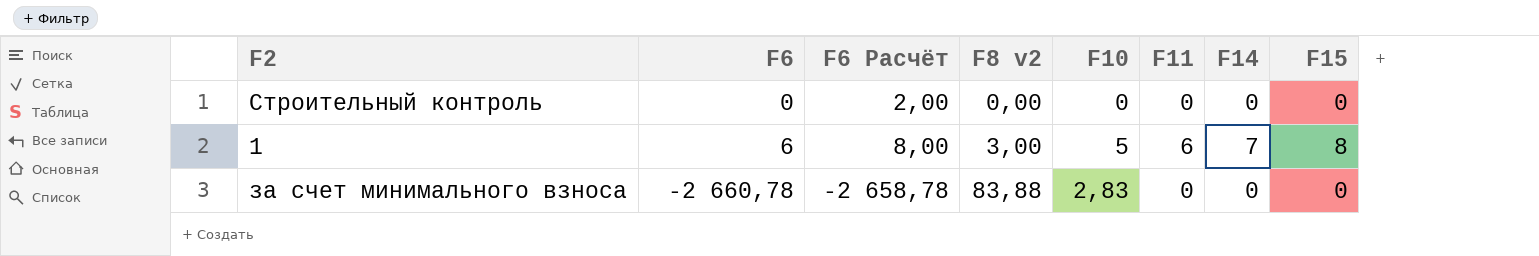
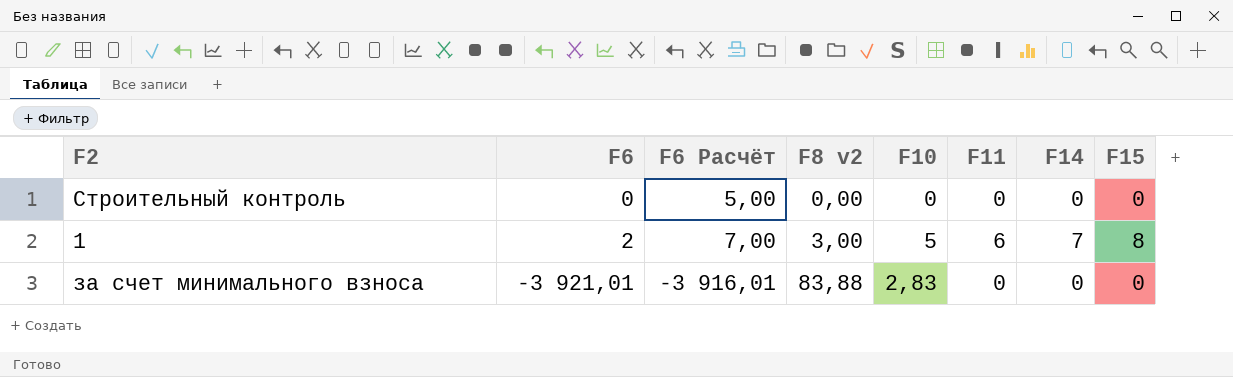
column F6 Расчёт | formula: [F6] + 2 -> [F6] + 5
1 | F6: 6 -> 2
за счет минимального взноса | F6: -2 660,78 -> -3 921,01

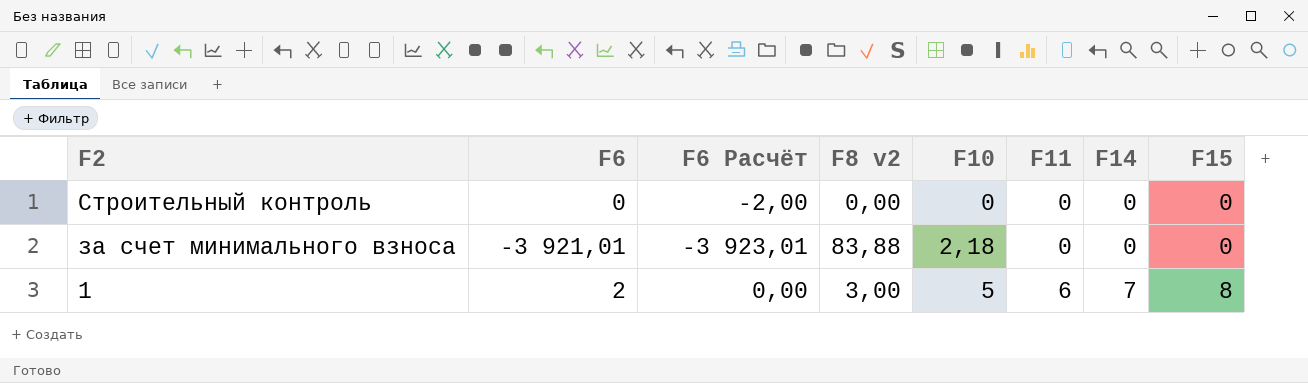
row order: F8 v2 ascending -> F2 descending
column F6 Расчёт | formula: [F6] + 5 -> [F6] - 2
за счет минимального взноса | F10: 2,83 -> 2,18

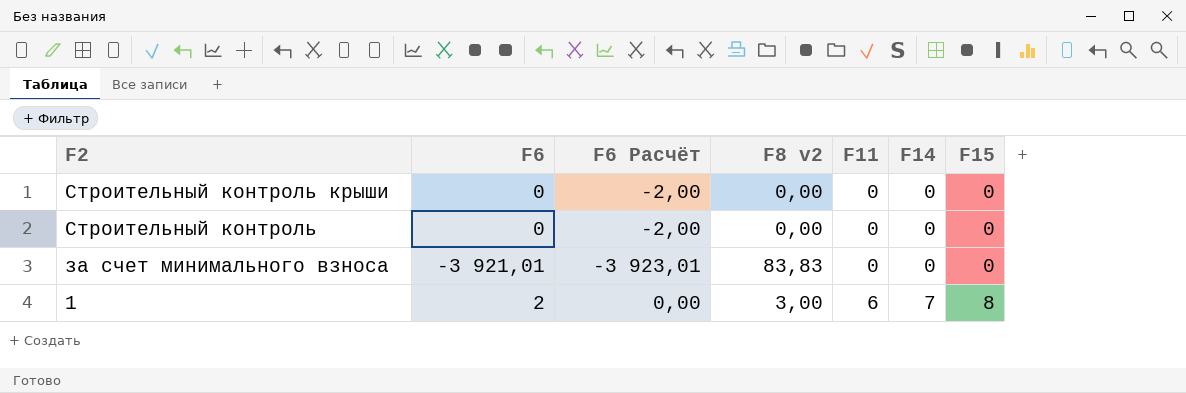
column F10 | position: 5 -> none
row Строительный контроль крыши: none -> 0 | -2,00 | 0,00 | 0 | 0 | 0
за счет минимального взноса | F8 v2: 83,88 -> 83,83

